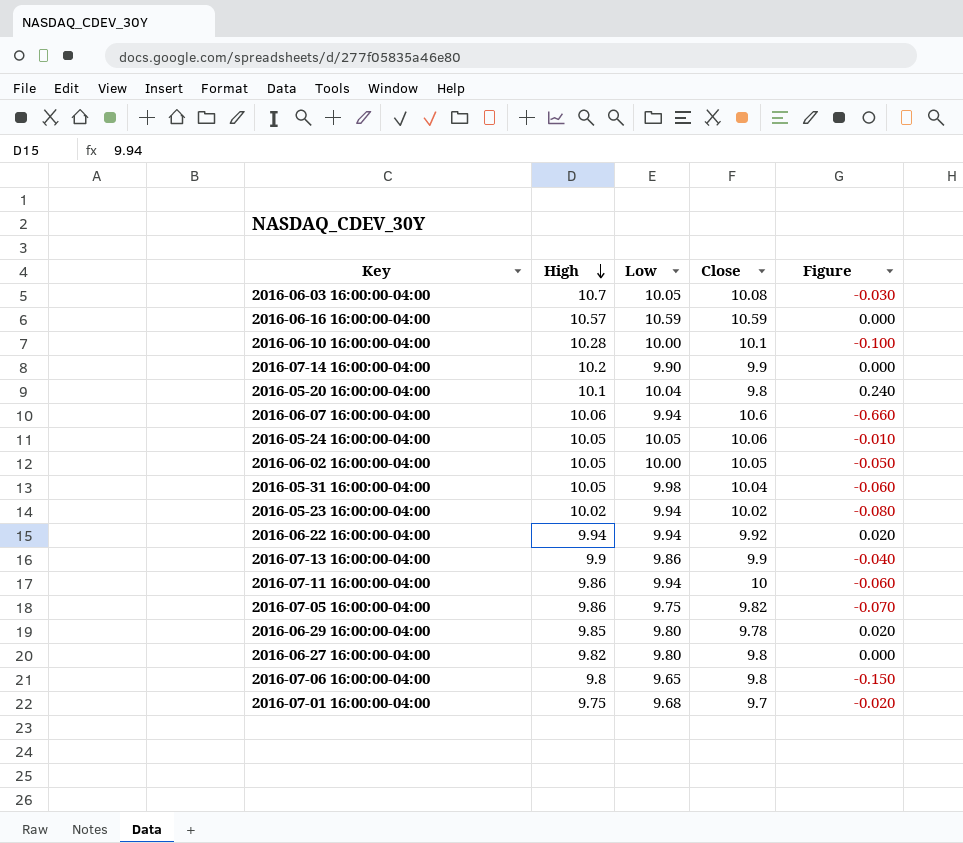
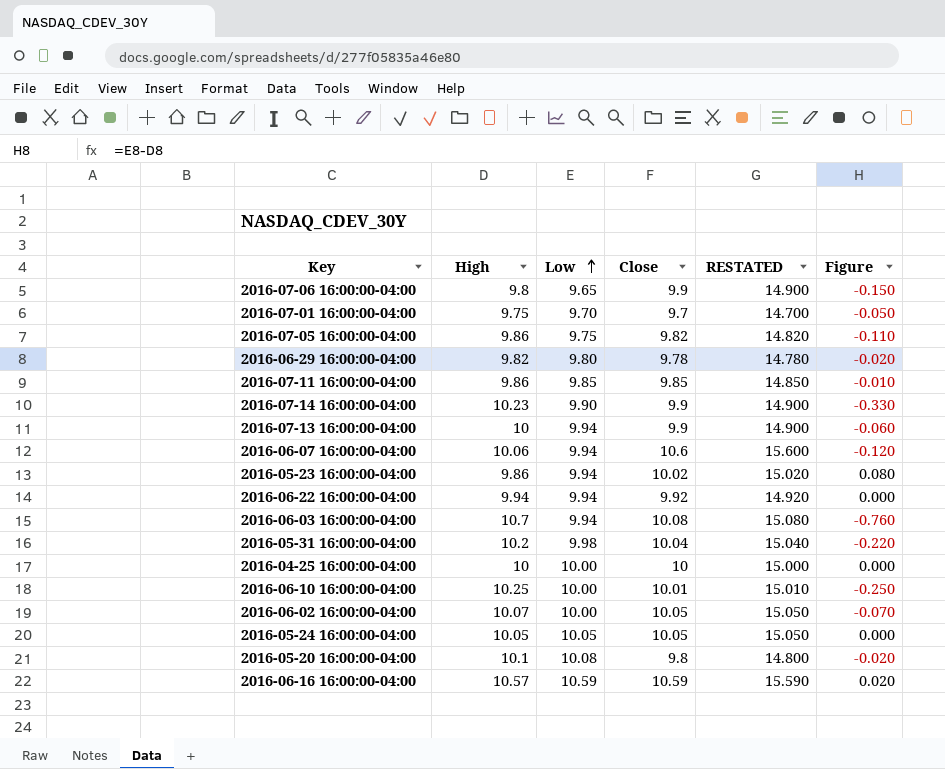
row order: High descending -> Low ascending
column RESTATED | formula: none -> [Close] + 5
column Figure | formula: [Low] - [Close] -> [Low] - [High]
row 2016-06-27 16:00:00-04:00: 9.82 | 9.80 | 9.8 | 0.000 -> none
2016-07-06 16:00:00-04:00 | Close: 9.8 -> 9.9
2016-07-01 16:00:00-04:00 | Low: 9.68 -> 9.70
2016-06-29 16:00:00-04:00 | High: 9.85 -> 9.82
2016-07-11 16:00:00-04:00 | Low: 9.94 -> 9.85
2016-07-11 16:00:00-04:00 | Close: 10 -> 9.85
2016-07-14 16:00:00-04:00 | High: 10.2 -> 10.23
2016-07-13 16:00:00-04:00 | High: 9.9 -> 10
2016-07-13 16:00:00-04:00 | Low: 9.86 -> 9.94
2016-05-23 16:00:00-04:00 | High: 10.02 -> 9.86
2016-06-03 16:00:00-04:00 | Low: 10.05 -> 9.94
2016-05-31 16:00:00-04:00 | High: 10.05 -> 10.2
row 2016-04-25 16:00:00-04:00: none -> 10 | 10.00 | 10 | 15.000 | 0.000
2016-06-10 16:00:00-04:00 | High: 10.28 -> 10.25
2016-06-10 16:00:00-04:00 | Close: 10.1 -> 10.01
2016-06-02 16:00:00-04:00 | High: 10.05 -> 10.07
2016-05-24 16:00:00-04:00 | Close: 10.06 -> 10.05
2016-05-20 16:00:00-04:00 | Low: 10.04 -> 10.08

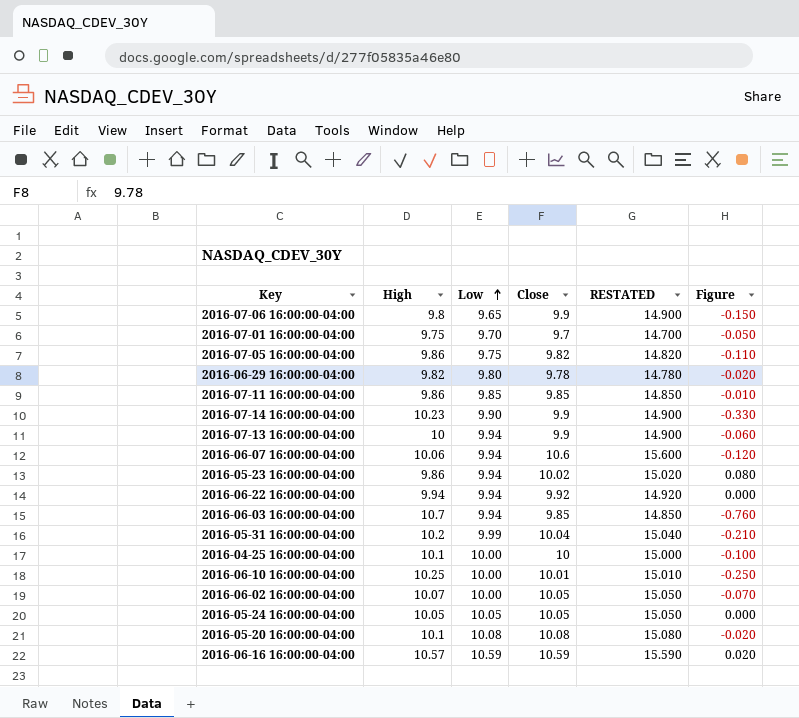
2016-06-03 16:00:00-04:00 | Close: 10.08 -> 9.85
2016-06-03 16:00:00-04:00 | RESTATED: 15.080 -> 14.850
2016-05-31 16:00:00-04:00 | Low: 9.98 -> 9.99
2016-05-31 16:00:00-04:00 | Figure: -0.220 -> -0.210
2016-04-25 16:00:00-04:00 | High: 10 -> 10.1
2016-04-25 16:00:00-04:00 | Figure: 0.000 -> -0.100
2016-05-20 16:00:00-04:00 | Close: 9.8 -> 10.08
2016-05-20 16:00:00-04:00 | RESTATED: 14.800 -> 15.080

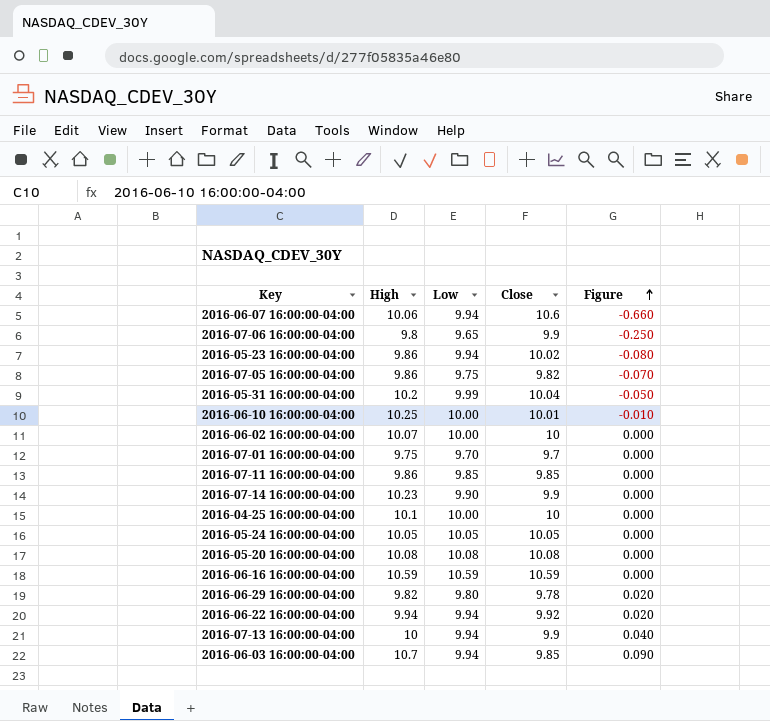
row order: Low ascending -> Figure ascending
column RESTATED | formula: [Close] + 5 -> none
column Figure | formula: [Low] - [High] -> [Low] - [Close]
2016-06-02 16:00:00-04:00 | Close: 10.05 -> 10
2016-05-20 16:00:00-04:00 | High: 10.1 -> 10.08
2016-06-16 16:00:00-04:00 | High: 10.57 -> 10.59

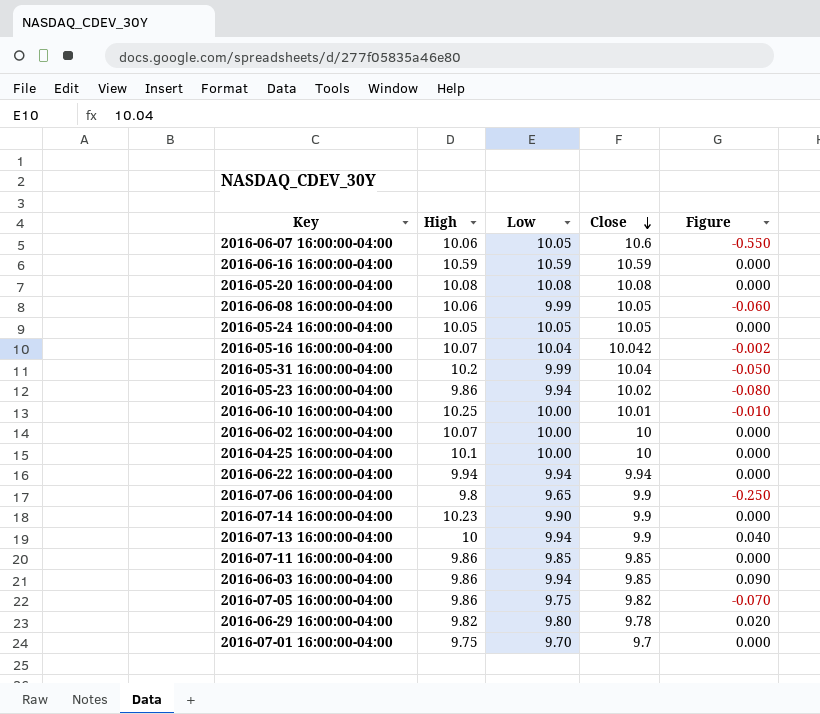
row order: Figure ascending -> Close descending
2016-06-07 16:00:00-04:00 | Low: 9.94 -> 10.05
2016-06-07 16:00:00-04:00 | Figure: -0.660 -> -0.550
row 2016-06-08 16:00:00-04:00: none -> 10.06 | 9.99 | 10.05 | -0.060
row 2016-05-16 16:00:00-04:00: none -> 10.07 | 10.04 | 10.042 | -0.002
2016-06-22 16:00:00-04:00 | Close: 9.92 -> 9.94
2016-06-22 16:00:00-04:00 | Figure: 0.020 -> 0.000
2016-06-03 16:00:00-04:00 | High: 10.7 -> 9.86

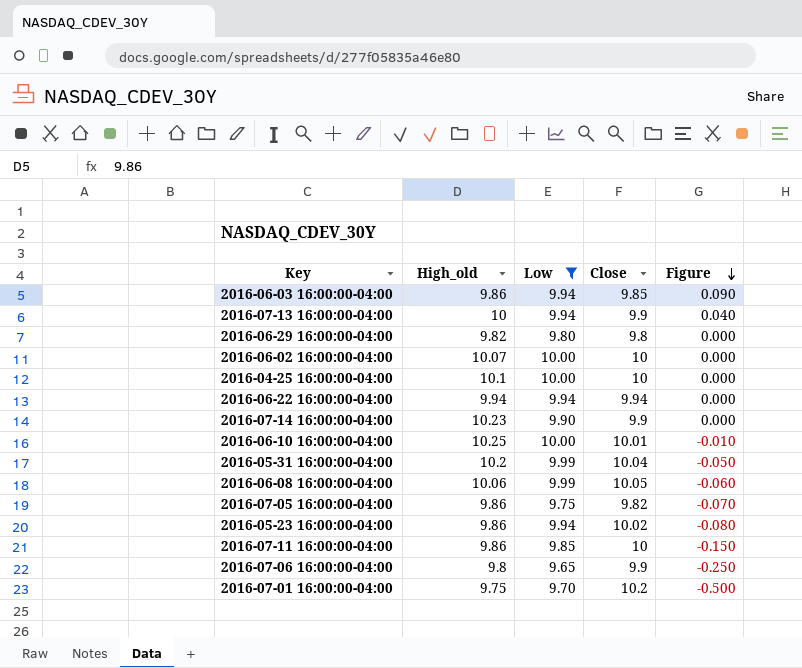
filter: none -> Low <= 10.00
row order: Close descending -> Figure descending
column name: High -> High_old
2016-06-29 16:00:00-04:00 | Close: 9.78 -> 9.8
2016-06-29 16:00:00-04:00 | Figure: 0.020 -> 0.000
2016-07-11 16:00:00-04:00 | Close: 9.85 -> 10
2016-07-11 16:00:00-04:00 | Figure: 0.000 -> -0.150
2016-07-01 16:00:00-04:00 | Close: 9.7 -> 10.2
2016-07-01 16:00:00-04:00 | Figure: 0.000 -> -0.500

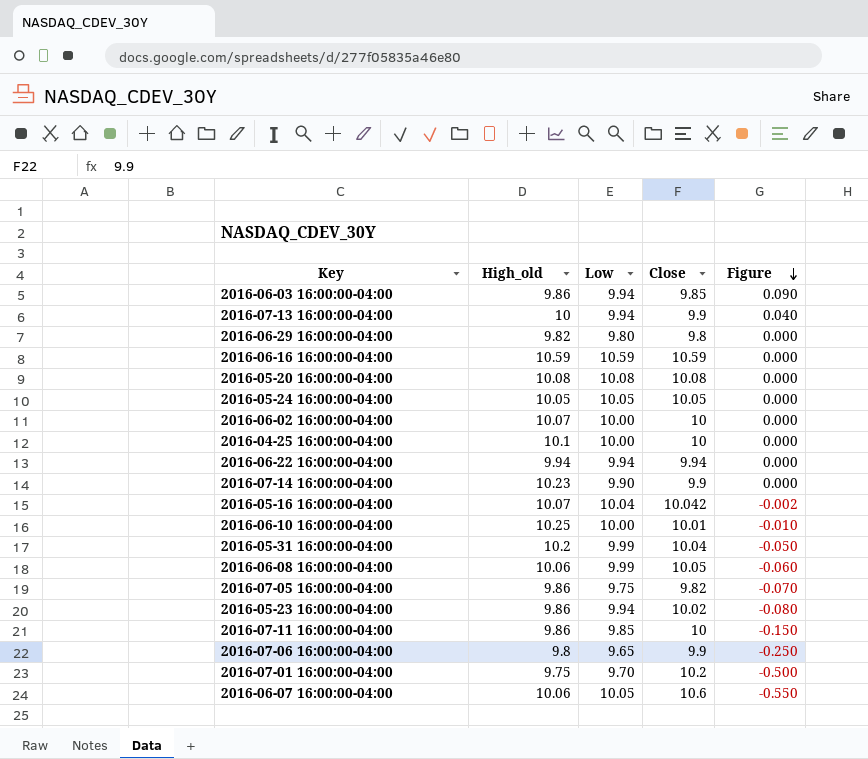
filter: Low <= 10.00 -> none

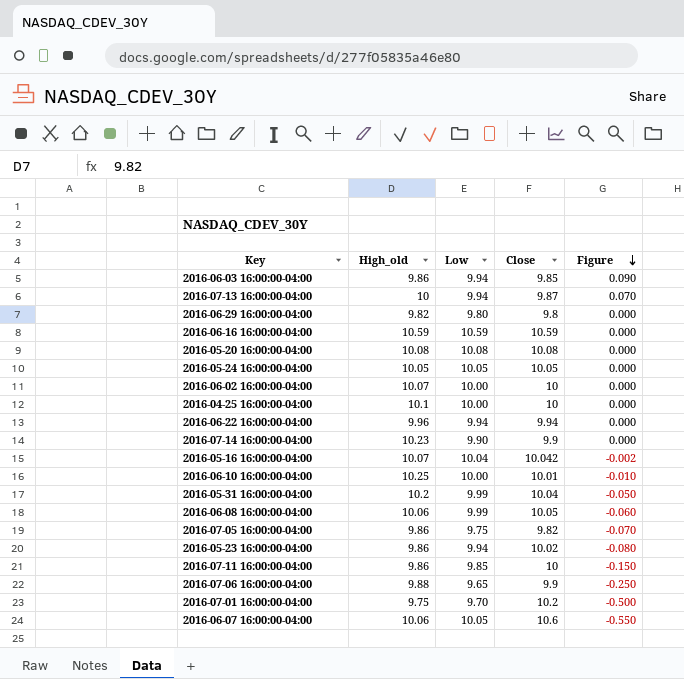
2016-07-13 16:00:00-04:00 | Close: 9.9 -> 9.87
2016-07-13 16:00:00-04:00 | Figure: 0.040 -> 0.070
2016-06-22 16:00:00-04:00 | High_old: 9.94 -> 9.96
2016-07-06 16:00:00-04:00 | High_old: 9.8 -> 9.88

